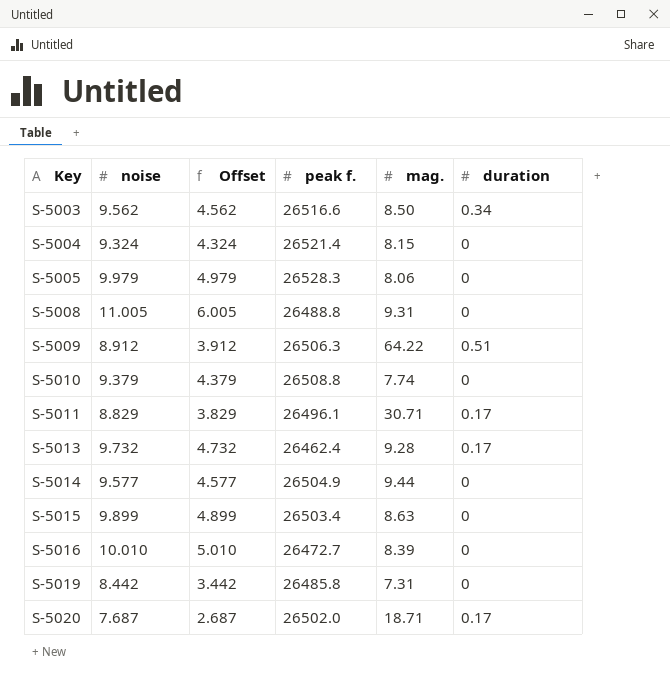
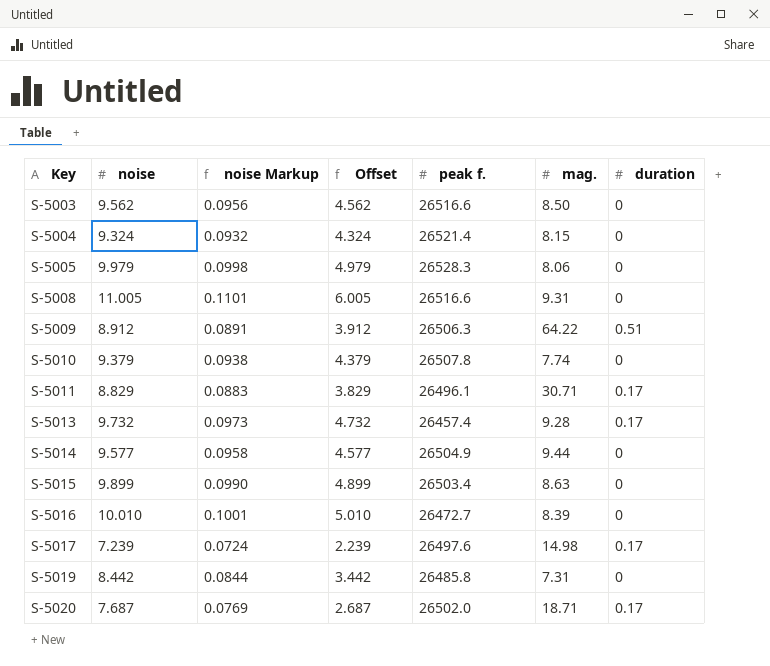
column noise Markup | formula: none -> [noise] * 0.01
S-5003 | duration: 0.34 -> 0
S-5008 | peak f.: 26488.8 -> 26516.6
S-5010 | peak f.: 26508.8 -> 26507.8
S-5013 | peak f.: 26462.4 -> 26457.4
row S-5017: none -> 7.239 | 0.0724 | 2.239 | 26497.6 | 14.98 | 0.17

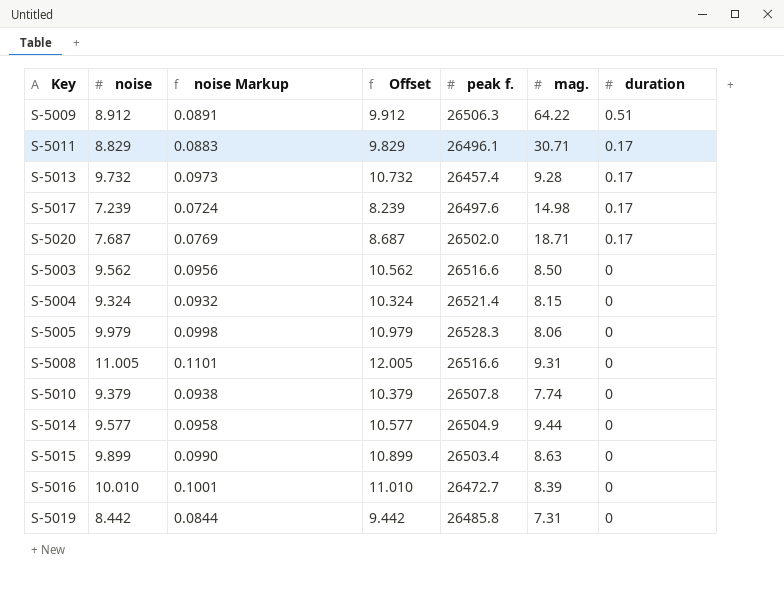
row order: Key ascending -> duration descending
column Offset | formula: [noise] - 5 -> [noise] + 1

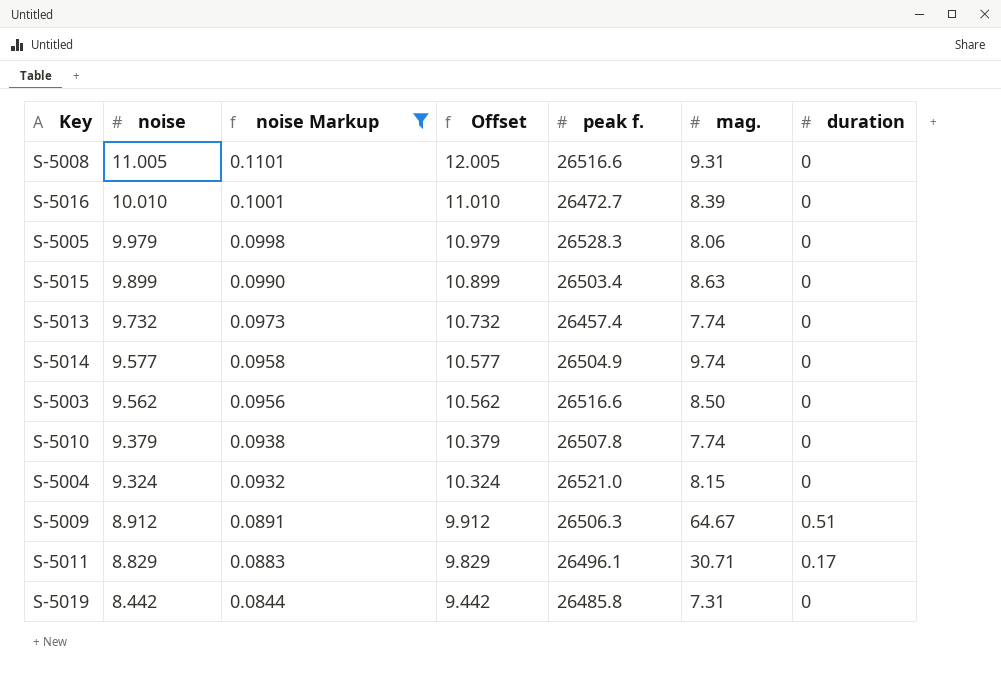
filter: none -> noise Markup >= 0.0844
row order: duration descending -> noise descending
S-5013 | mag.: 9.28 -> 7.74
S-5013 | duration: 0.17 -> 0
S-5014 | mag.: 9.44 -> 9.74
S-5004 | peak f.: 26521.4 -> 26521.0
S-5009 | mag.: 64.22 -> 64.67

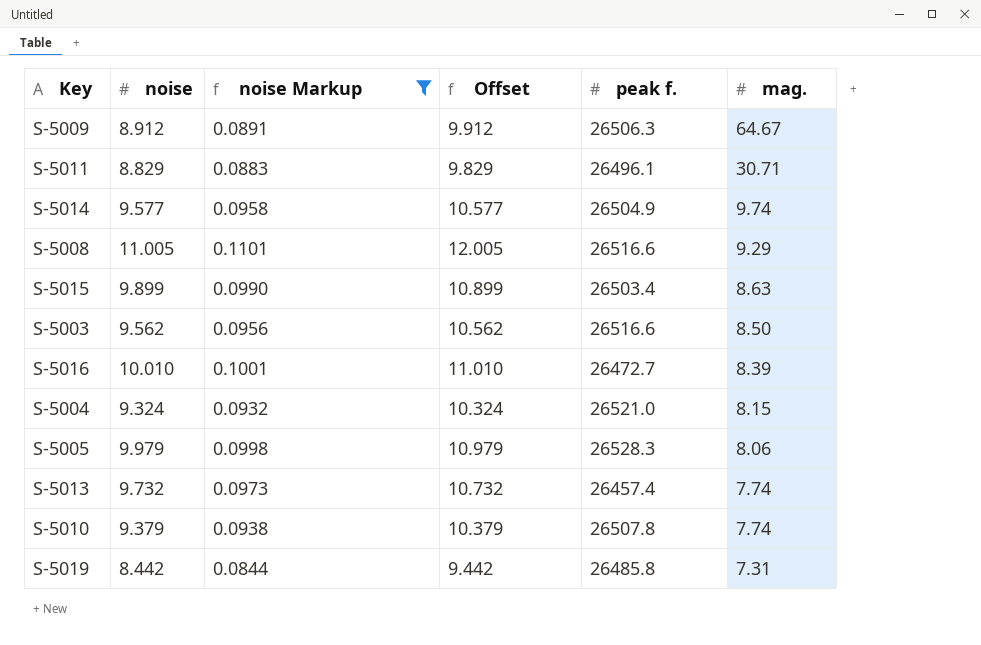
row order: noise descending -> mag. descending
column duration | position: 7 -> none
S-5008 | mag.: 9.31 -> 9.29

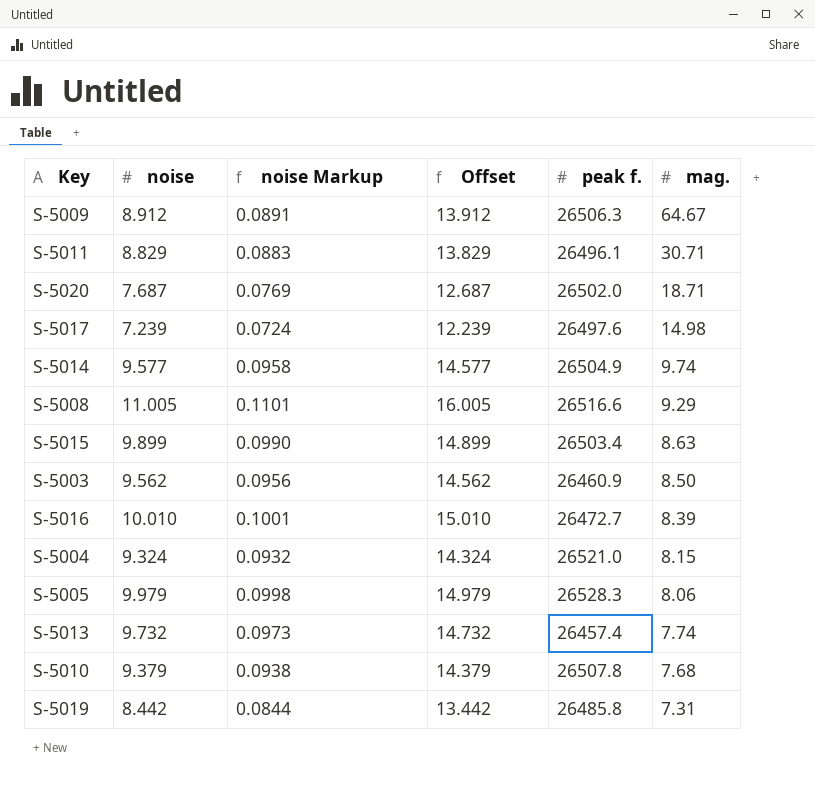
filter: noise Markup >= 0.0844 -> none
column Offset | formula: [noise] + 1 -> [noise] + 5
S-5003 | peak f.: 26516.6 -> 26460.9
S-5010 | mag.: 7.74 -> 7.68

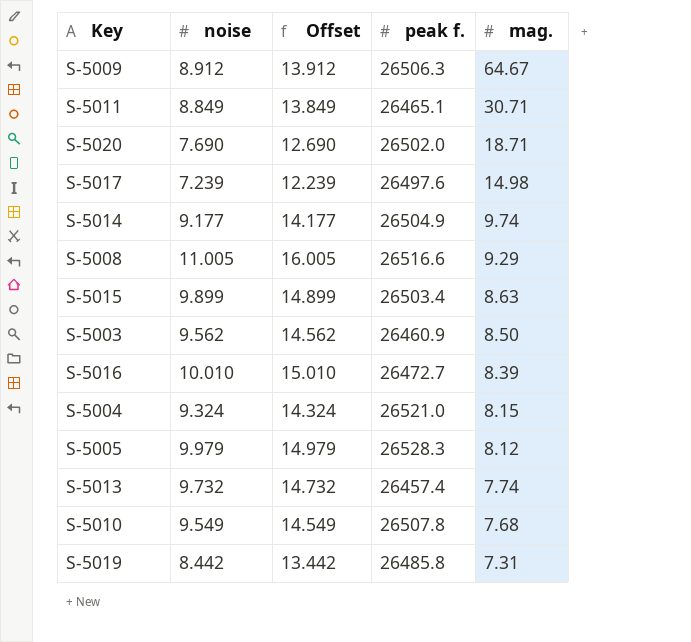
column noise Markup | formula: [noise] * 0.01 -> none
S-5011 | noise: 8.829 -> 8.849
S-5011 | Offset: 13.829 -> 13.849
S-5011 | peak f.: 26496.1 -> 26465.1
S-5020 | noise: 7.687 -> 7.690
S-5020 | Offset: 12.687 -> 12.690
S-5014 | noise: 9.577 -> 9.177
S-5014 | Offset: 14.577 -> 14.177
S-5005 | mag.: 8.06 -> 8.12
S-5010 | noise: 9.379 -> 9.549
S-5010 | Offset: 14.379 -> 14.549

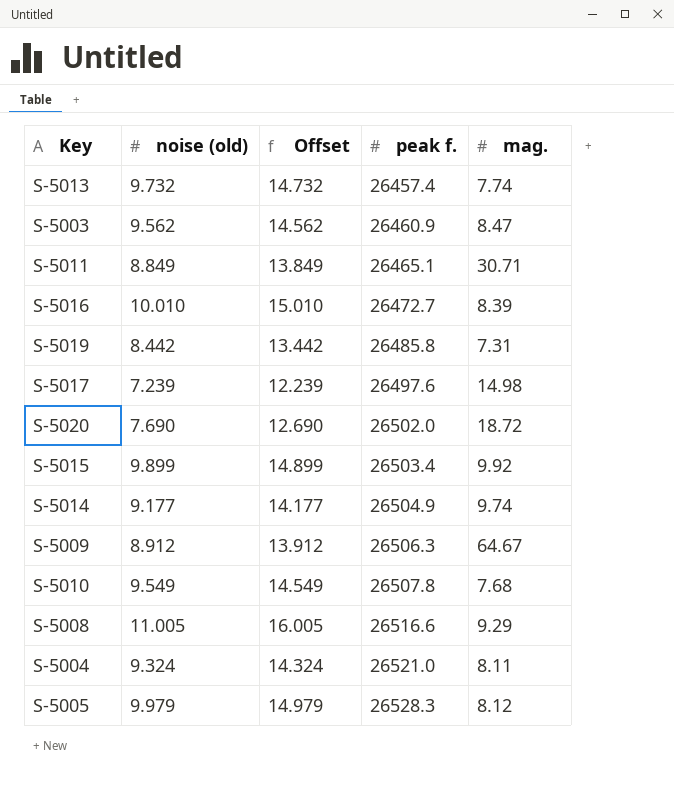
row order: mag. descending -> peak f. ascending
column name: noise -> noise (old)
S-5003 | mag.: 8.50 -> 8.47
S-5020 | mag.: 18.71 -> 18.72
S-5015 | mag.: 8.63 -> 9.92
S-5004 | mag.: 8.15 -> 8.11

